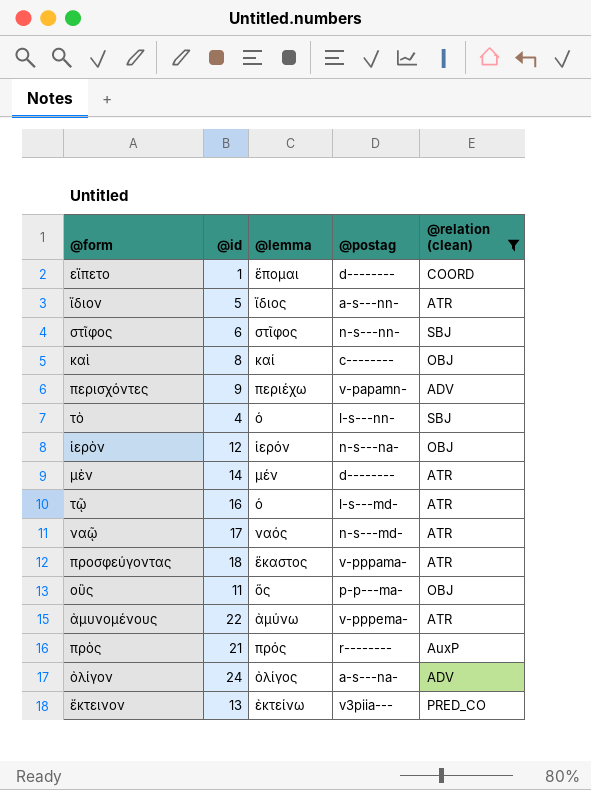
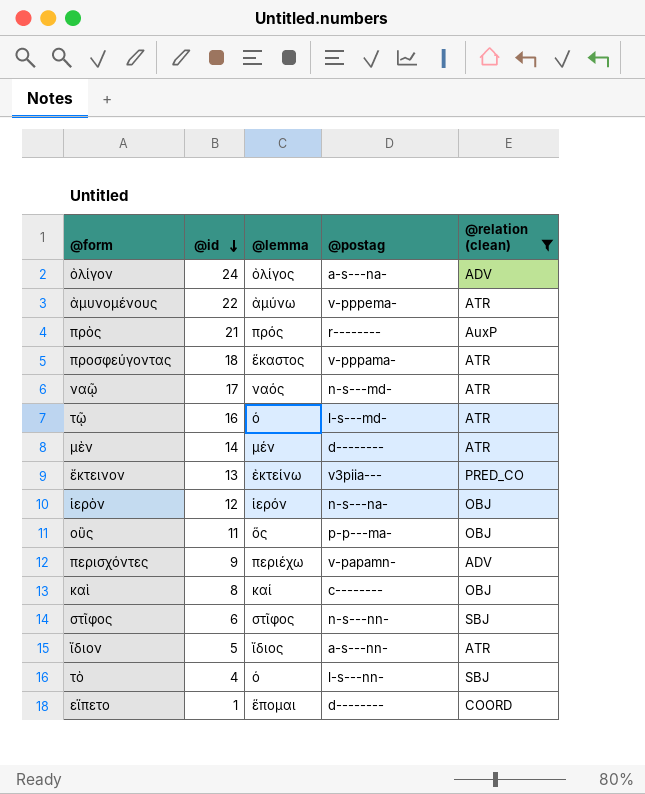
row order: none -> @id descending

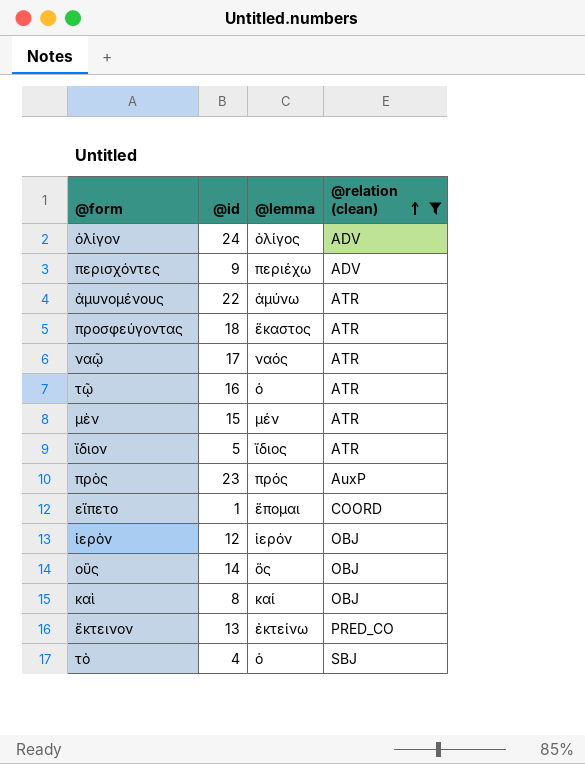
row order: @id descending -> @relation (clean) ascending
column @postag | position: 4 -> none
row στῖφος: 6 | στῖφος | n-s---nn- | SBJ -> none
μὲν | @id: 14 -> 15
πρὸς | @id: 21 -> 23
οὓς | @id: 11 -> 14

